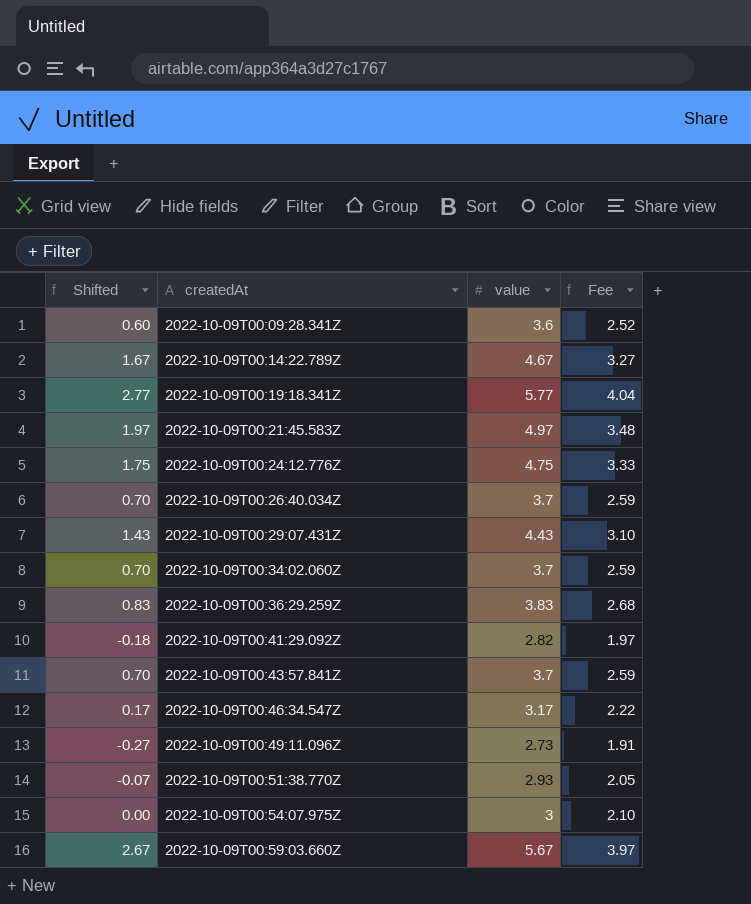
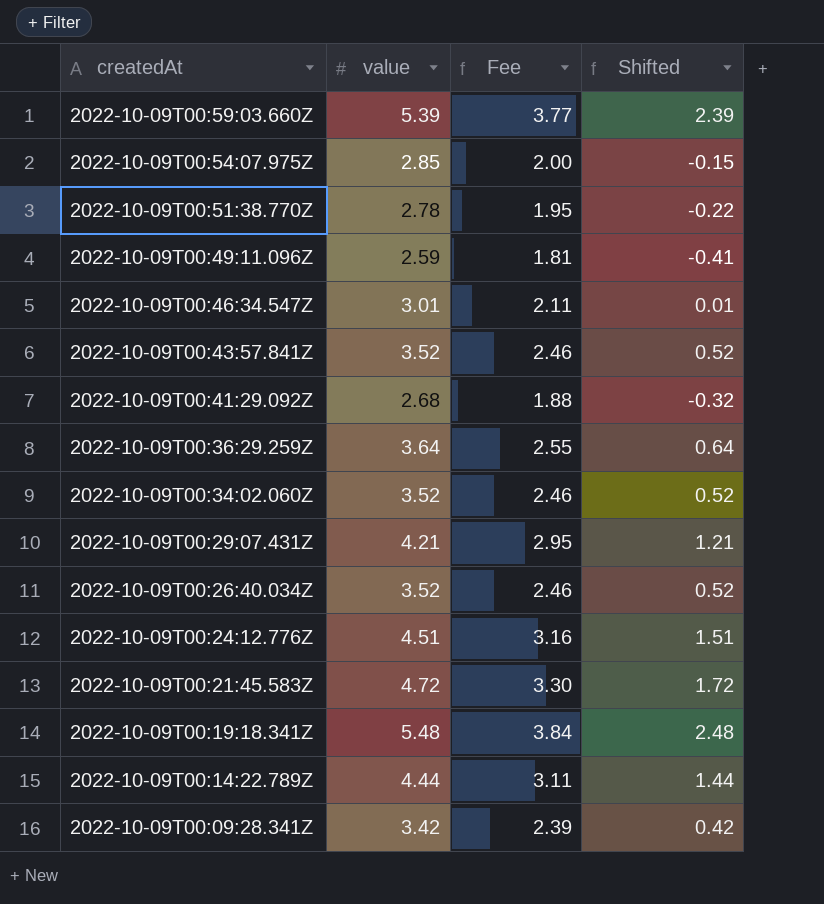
row order: createdAt ascending -> createdAt descending
column Shifted | position: 1 -> 4
2022-10-09T00:59:03.660Z | value: 5.67 -> 5.39
2022-10-09T00:59:03.660Z | Fee: 3.97 -> 3.77
2022-10-09T00:59:03.660Z | Shifted: 2.67 -> 2.39
2022-10-09T00:54:07.975Z | value: 3 -> 2.85
2022-10-09T00:54:07.975Z | Fee: 2.10 -> 2.00
2022-10-09T00:54:07.975Z | Shifted: 0.00 -> -0.15
2022-10-09T00:51:38.770Z | value: 2.93 -> 2.78
2022-10-09T00:51:38.770Z | Fee: 2.05 -> 1.95
2022-10-09T00:51:38.770Z | Shifted: -0.07 -> -0.22
2022-10-09T00:49:11.096Z | value: 2.73 -> 2.59
2022-10-09T00:49:11.096Z | Fee: 1.91 -> 1.81
2022-10-09T00:49:11.096Z | Shifted: -0.27 -> -0.41
2022-10-09T00:46:34.547Z | value: 3.17 -> 3.01
2022-10-09T00:46:34.547Z | Fee: 2.22 -> 2.11
2022-10-09T00:46:34.547Z | Shifted: 0.17 -> 0.01
2022-10-09T00:43:57.841Z | value: 3.7 -> 3.52
2022-10-09T00:43:57.841Z | Fee: 2.59 -> 2.46
2022-10-09T00:43:57.841Z | Shifted: 0.70 -> 0.52
2022-10-09T00:41:29.092Z | value: 2.82 -> 2.68
2022-10-09T00:41:29.092Z | Fee: 1.97 -> 1.88
2022-10-09T00:41:29.092Z | Shifted: -0.18 -> -0.32
2022-10-09T00:36:29.259Z | value: 3.83 -> 3.64
2022-10-09T00:36:29.259Z | Fee: 2.68 -> 2.55
2022-10-09T00:36:29.259Z | Shifted: 0.83 -> 0.64
2022-10-09T00:34:02.060Z | value: 3.7 -> 3.52
2022-10-09T00:34:02.060Z | Fee: 2.59 -> 2.46
2022-10-09T00:34:02.060Z | Shifted: 0.70 -> 0.52
2022-10-09T00:29:07.431Z | value: 4.43 -> 4.21
2022-10-09T00:29:07.431Z | Fee: 3.10 -> 2.95
2022-10-09T00:29:07.431Z | Shifted: 1.43 -> 1.21
2022-10-09T00:26:40.034Z | value: 3.7 -> 3.52
2022-10-09T00:26:40.034Z | Fee: 2.59 -> 2.46
2022-10-09T00:26:40.034Z | Shifted: 0.70 -> 0.52
2022-10-09T00:24:12.776Z | value: 4.75 -> 4.51
2022-10-09T00:24:12.776Z | Fee: 3.33 -> 3.16
2022-10-09T00:24:12.776Z | Shifted: 1.75 -> 1.51
2022-10-09T00:21:45.583Z | value: 4.97 -> 4.72
2022-10-09T00:21:45.583Z | Fee: 3.48 -> 3.30
2022-10-09T00:21:45.583Z | Shifted: 1.97 -> 1.72
2022-10-09T00:19:18.341Z | value: 5.77 -> 5.48
2022-10-09T00:19:18.341Z | Fee: 4.04 -> 3.84
2022-10-09T00:19:18.341Z | Shifted: 2.77 -> 2.48
2022-10-09T00:14:22.789Z | value: 4.67 -> 4.44
2022-10-09T00:14:22.789Z | Fee: 3.27 -> 3.11
2022-10-09T00:14:22.789Z | Shifted: 1.67 -> 1.44
2022-10-09T00:09:28.341Z | value: 3.6 -> 3.42
2022-10-09T00:09:28.341Z | Fee: 2.52 -> 2.39
2022-10-09T00:09:28.341Z | Shifted: 0.60 -> 0.42

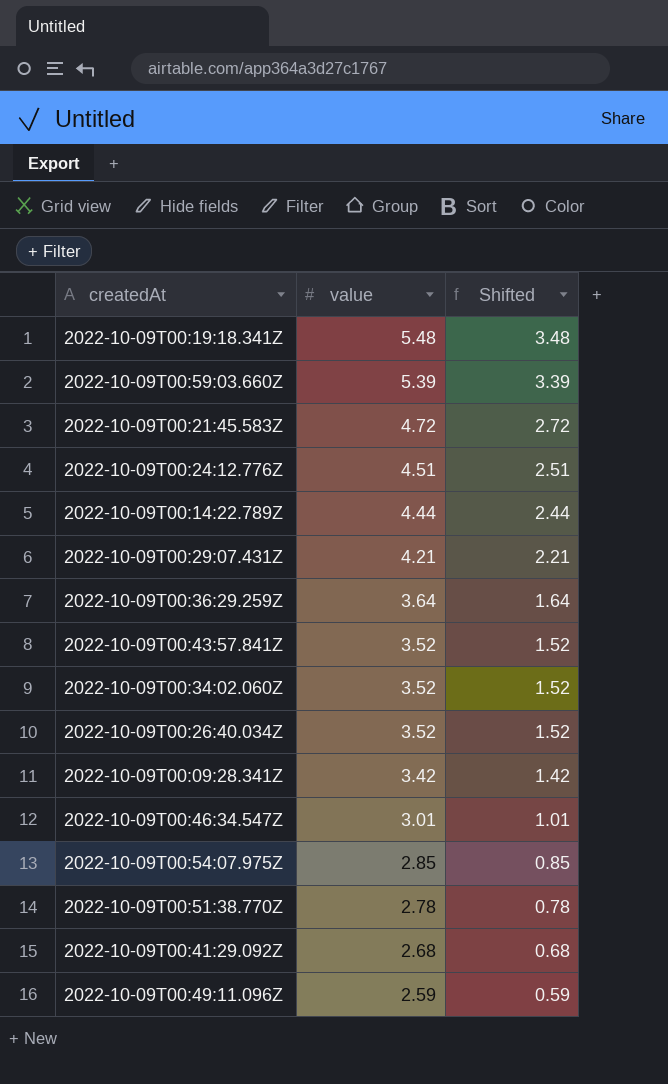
row order: createdAt descending -> value descending
column Fee | formula: [value] * 0.7 -> none
column Shifted | formula: [value] - 3 -> [value] - 2

